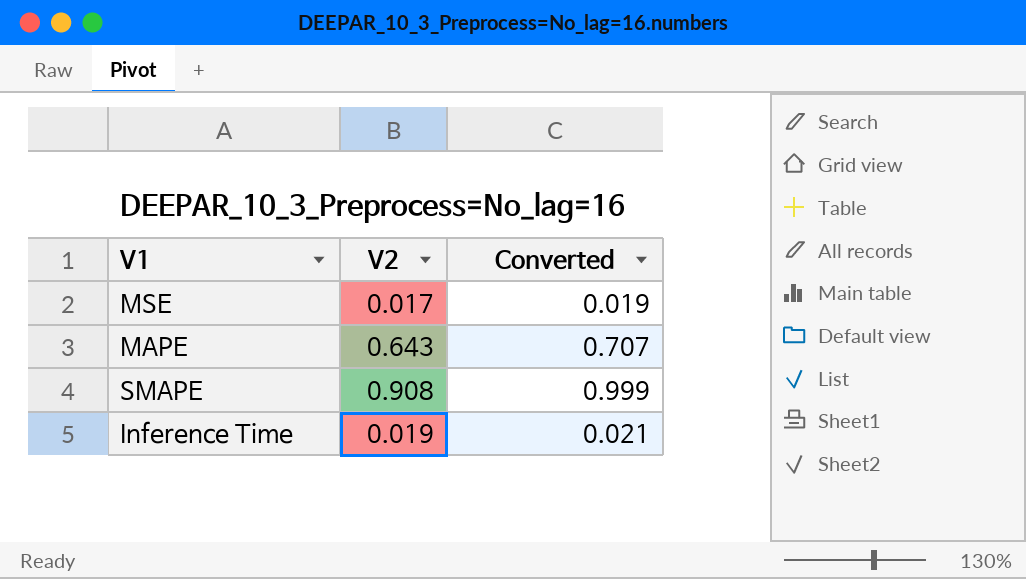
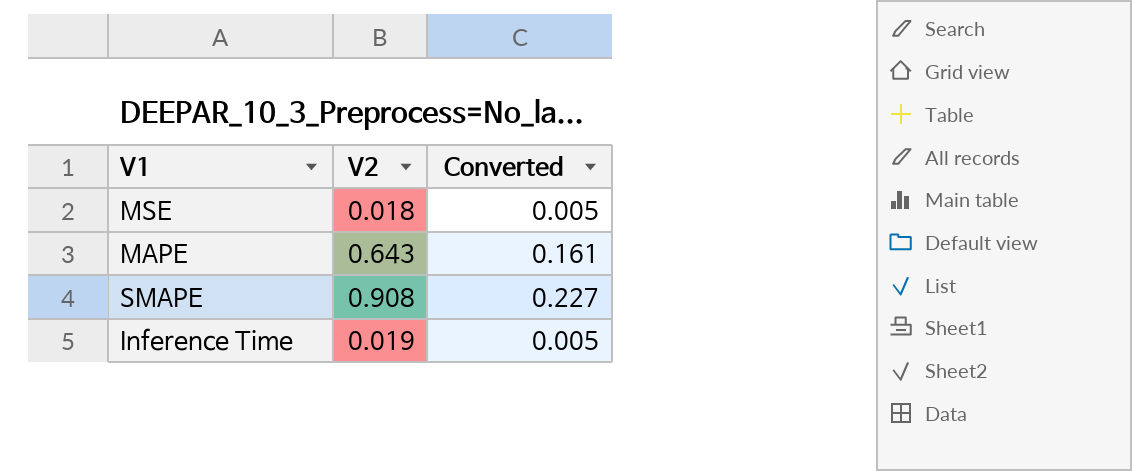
column Converted | formula: [V2] * 1.1 -> [V2] * 0.25
MSE | V2: 0.017 -> 0.018

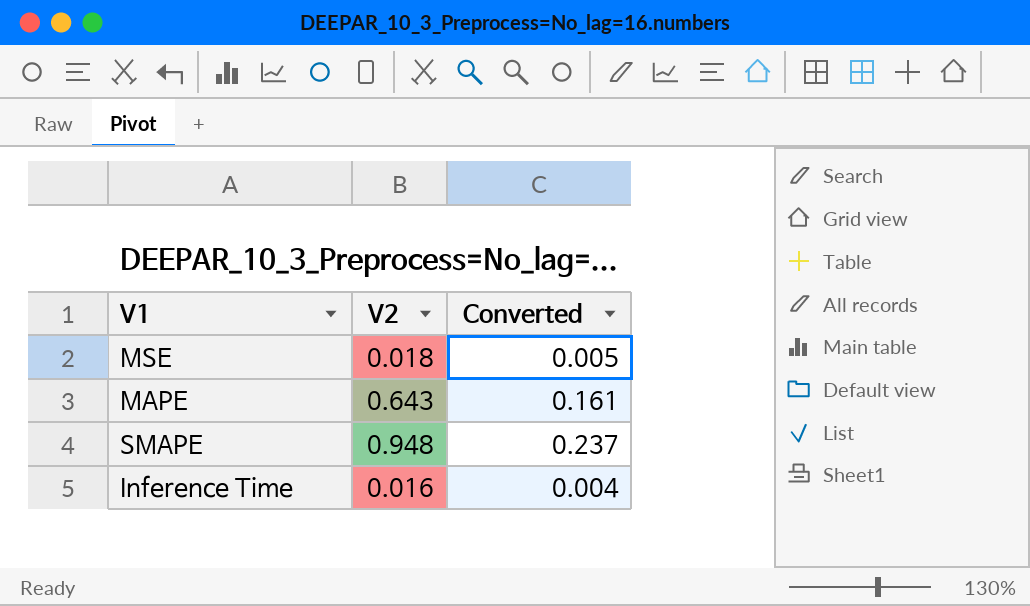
SMAPE | V2: 0.908 -> 0.948
SMAPE | Converted: 0.227 -> 0.237
Inference Time | V2: 0.019 -> 0.016
Inference Time | Converted: 0.005 -> 0.004

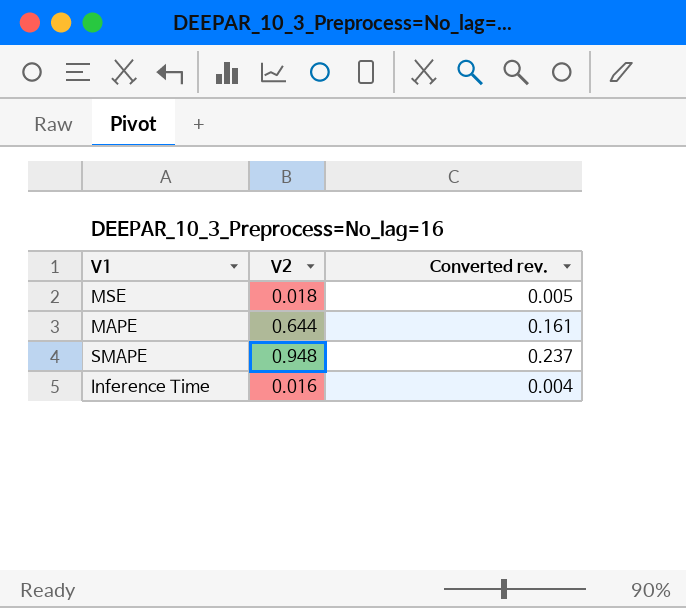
column name: Converted -> Converted rev.
MAPE | V2: 0.643 -> 0.644

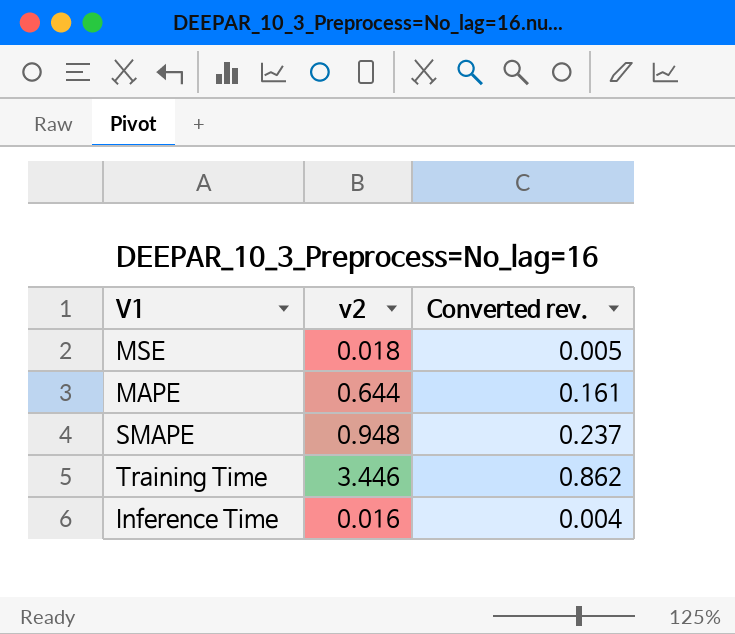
column name: V2 -> v2
row Training Time: none -> 3.446 | 0.862

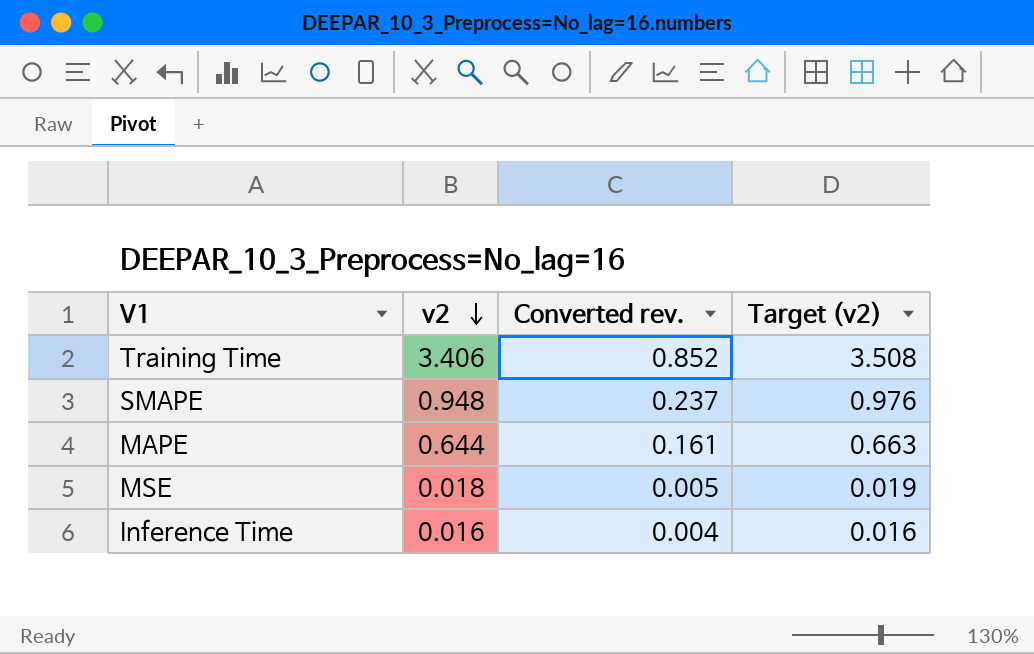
row order: none -> v2 descending
column Target (v2) | formula: none -> [v2] * 1.03
Training Time | v2: 3.446 -> 3.406
Training Time | Converted rev.: 0.862 -> 0.852

